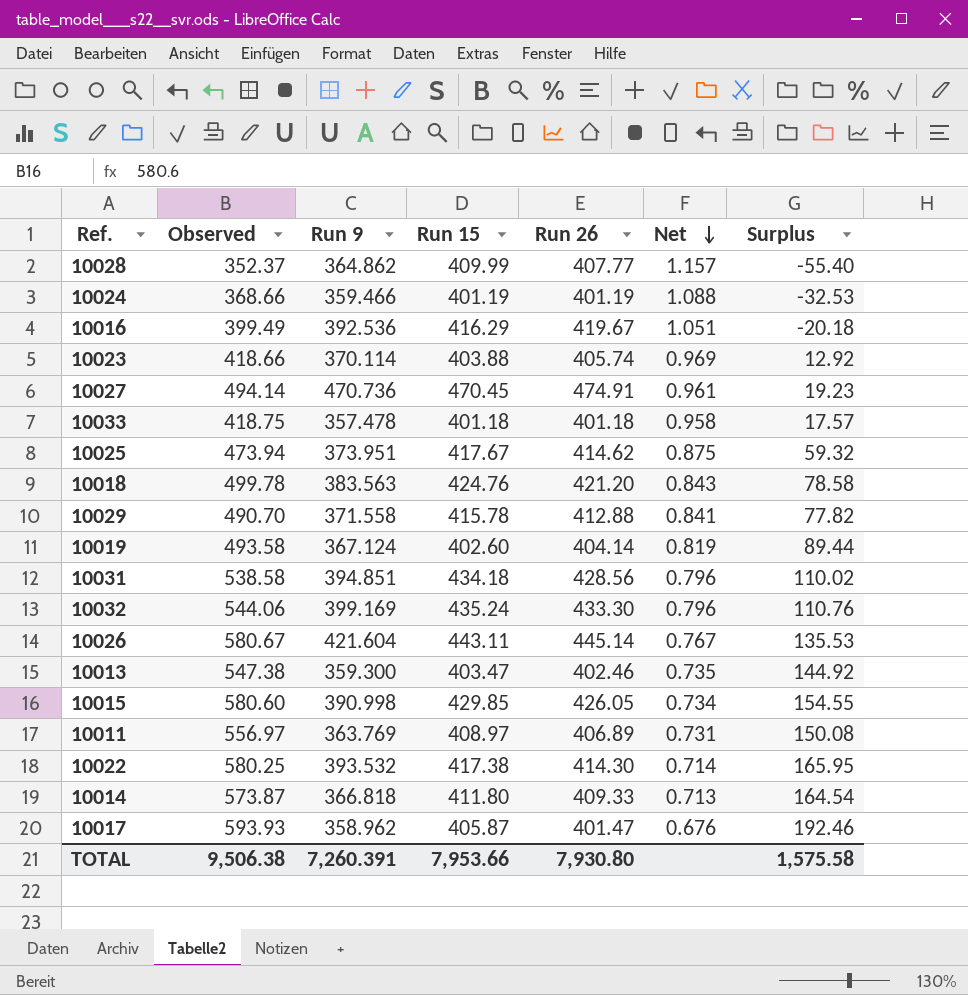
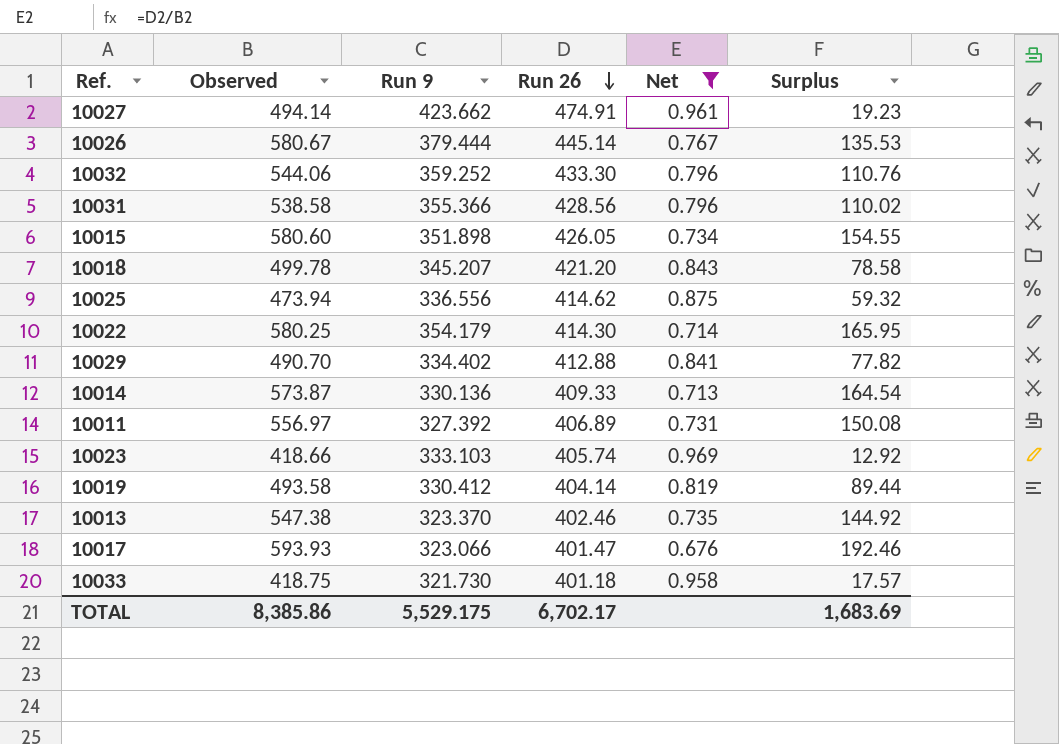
filter: none -> Net <= 0.969
row order: Net descending -> Run 26 descending
column Run 15 | position: 4 -> none
10027 | Run 9: 470.736 -> 423.662
10026 | Run 9: 421.604 -> 379.444
10032 | Run 9: 399.169 -> 359.252
10031 | Run 9: 394.851 -> 355.366
10015 | Run 9: 390.998 -> 351.898
10018 | Run 9: 383.563 -> 345.207
10025 | Run 9: 373.951 -> 336.556
10022 | Run 9: 393.532 -> 354.179
10029 | Run 9: 371.558 -> 334.402
10014 | Run 9: 366.818 -> 330.136
10011 | Run 9: 363.769 -> 327.392
10023 | Run 9: 370.114 -> 333.103
10019 | Run 9: 367.124 -> 330.412
10013 | Run 9: 359.300 -> 323.370
10017 | Run 9: 358.962 -> 323.066
10033 | Run 9: 357.478 -> 321.730
TOTAL | Observed: 9,506.38 -> 8,385.86
TOTAL | Run 9: 7,260.391 -> 5,529.175
TOTAL | Run 26: 7,930.80 -> 6,702.17
TOTAL | Surplus: 1,575.58 -> 1,683.69

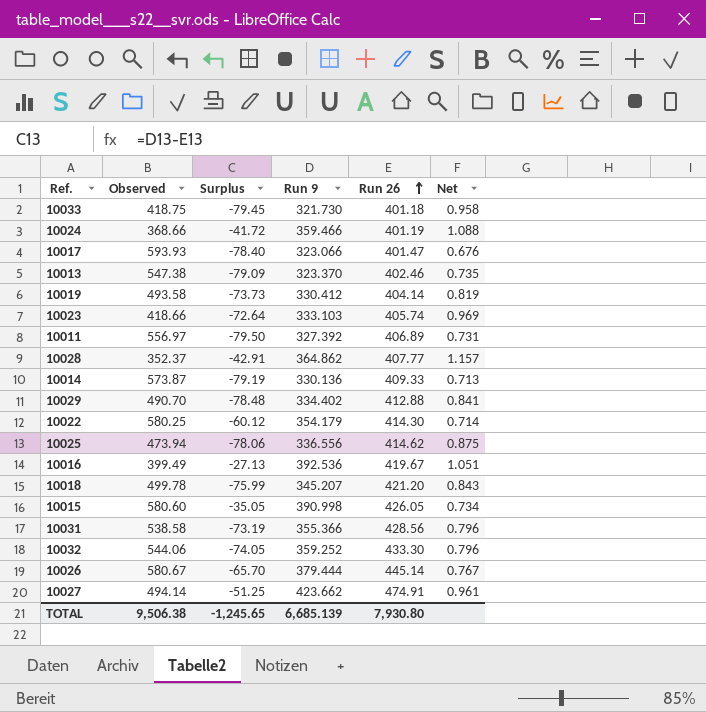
filter: Net <= 0.969 -> none
row order: Run 26 descending -> Run 26 ascending
column Surplus | formula: [Observed] - [Run 26] -> [Run 9] - [Run 26]
column Surplus | position: 6 -> 3
10015 | Run 9: 351.898 -> 390.998
TOTAL | Observed: 8,385.86 -> 9,506.38
TOTAL | Surplus: 1,683.69 -> -1,245.65
TOTAL | Run 9: 5,529.175 -> 6,685.139
TOTAL | Run 26: 6,702.17 -> 7,930.80

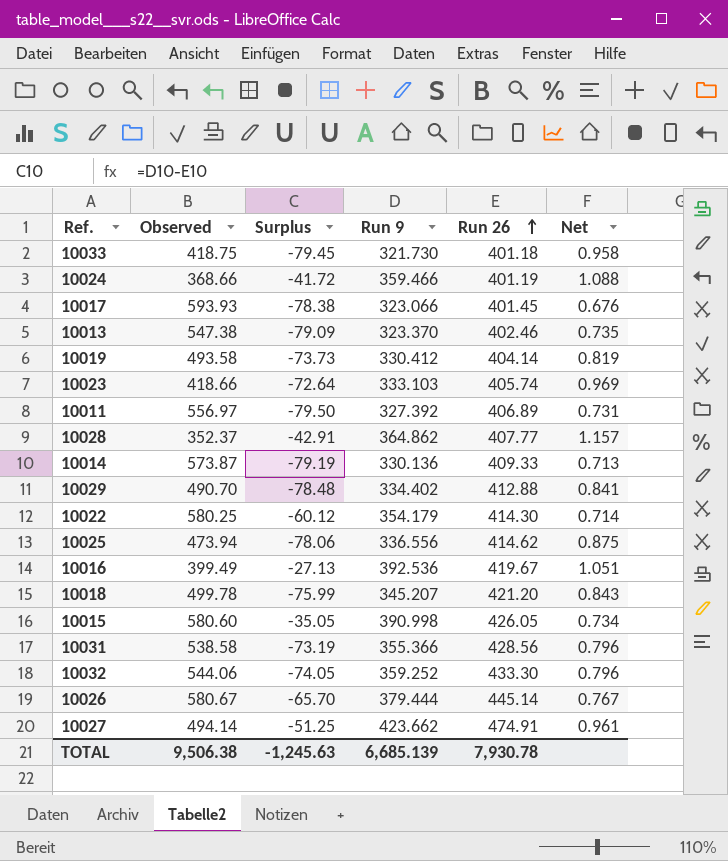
10017 | Surplus: -78.40 -> -78.38
10017 | Run 26: 401.47 -> 401.45
TOTAL | Surplus: -1,245.65 -> -1,245.63
TOTAL | Run 26: 7,930.80 -> 7,930.78

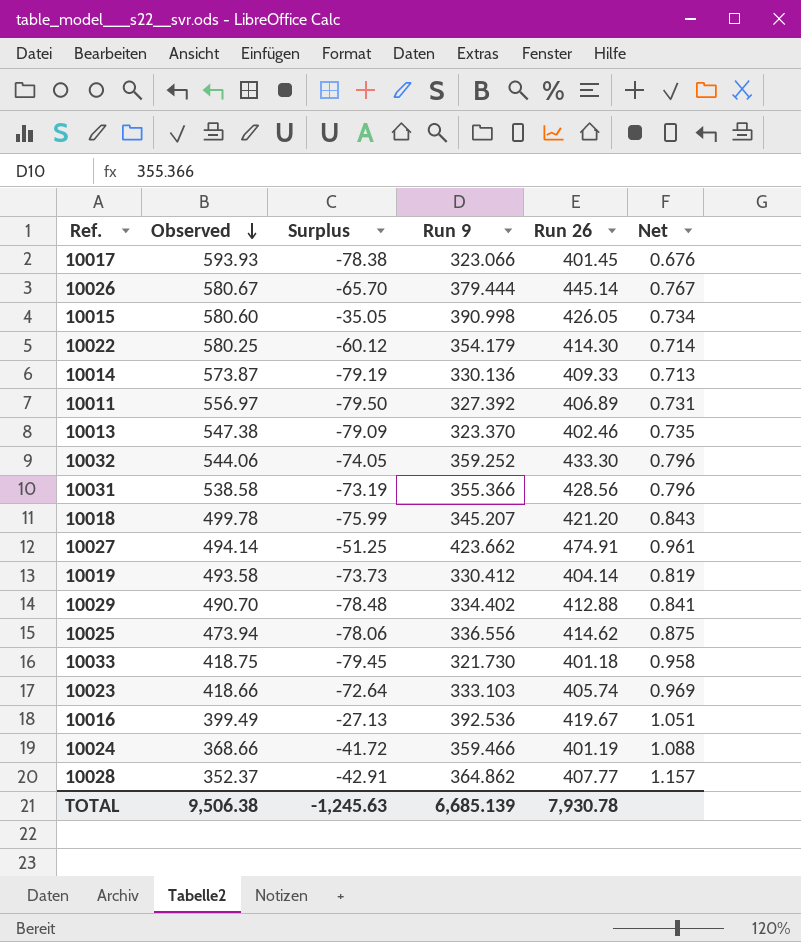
row order: Run 26 ascending -> Observed descending

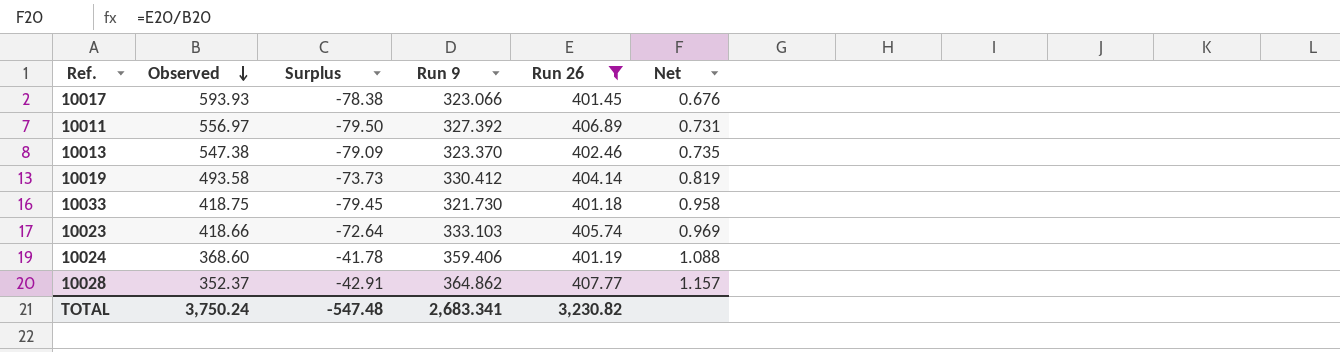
filter: none -> Run 26 <= 407.77
10024 | Observed: 368.66 -> 368.60
10024 | Surplus: -41.72 -> -41.78
10024 | Run 9: 359.466 -> 359.406
TOTAL | Observed: 9,506.38 -> 3,750.24
TOTAL | Surplus: -1,245.63 -> -547.48
TOTAL | Run 9: 6,685.139 -> 2,683.341
TOTAL | Run 26: 7,930.78 -> 3,230.82

